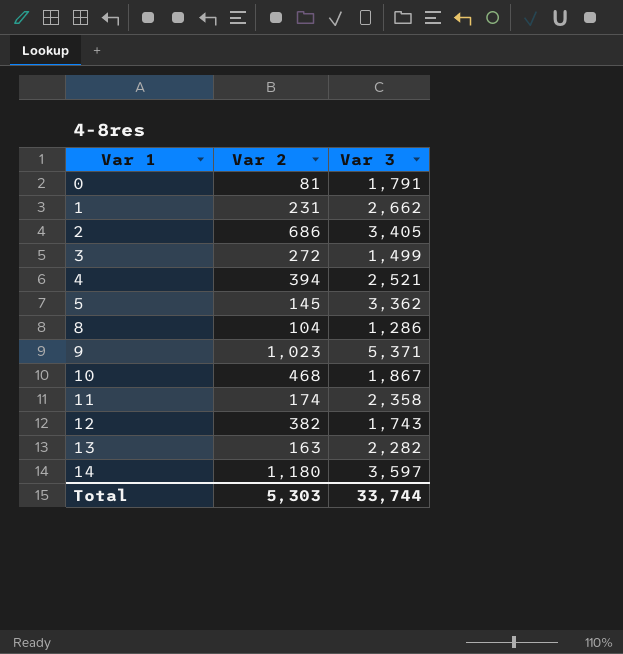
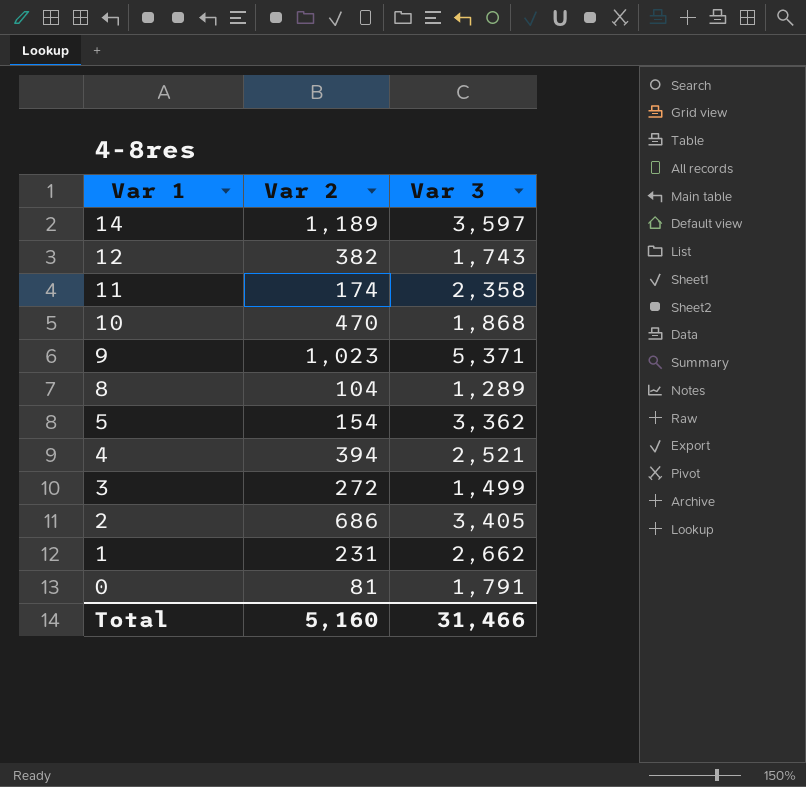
row order: Var 1 ascending -> Var 1 descending
row 13: 163 | 2,282 -> none
14 | Var 2: 1,180 -> 1,189
10 | Var 2: 468 -> 470
10 | Var 3: 1,867 -> 1,868
8 | Var 3: 1,286 -> 1,289
5 | Var 2: 145 -> 154
Total | Var 2: 5,303 -> 5,160
Total | Var 3: 33,744 -> 31,466

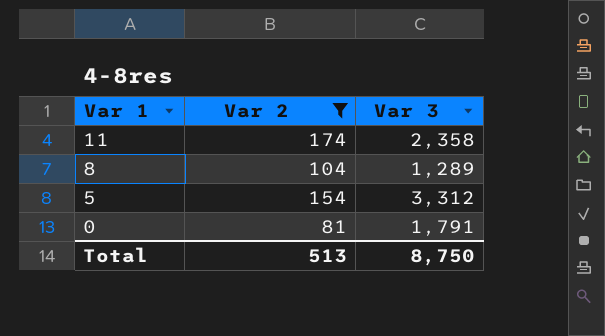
filter: none -> Var 2 <= 174
5 | Var 3: 3,362 -> 3,312
Total | Var 2: 5,160 -> 513
Total | Var 3: 31,466 -> 8,750

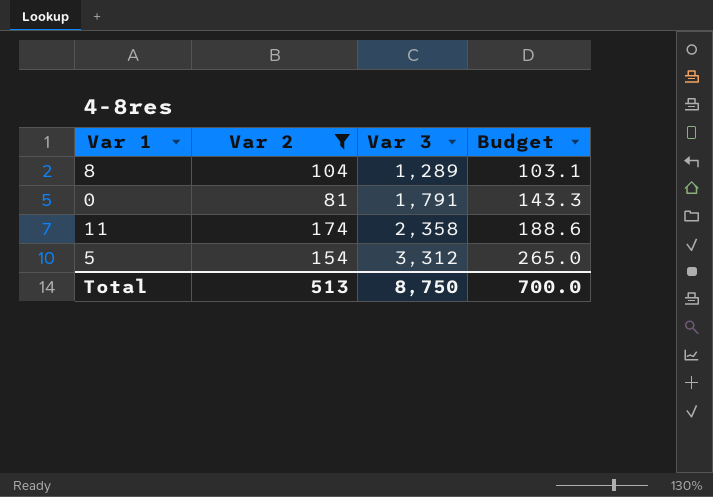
row order: Var 1 descending -> Var 3 ascending
column Budget | formula: none -> [Var 3] * 0.08

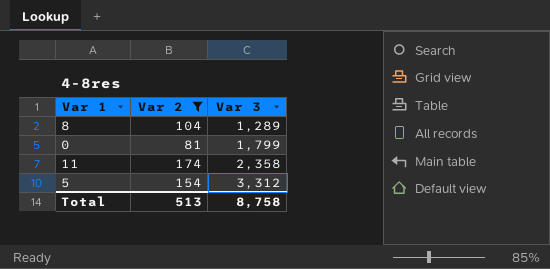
column Budget | formula: [Var 3] * 0.08 -> none
0 | Var 3: 1,791 -> 1,799
Total | Var 3: 8,750 -> 8,758

